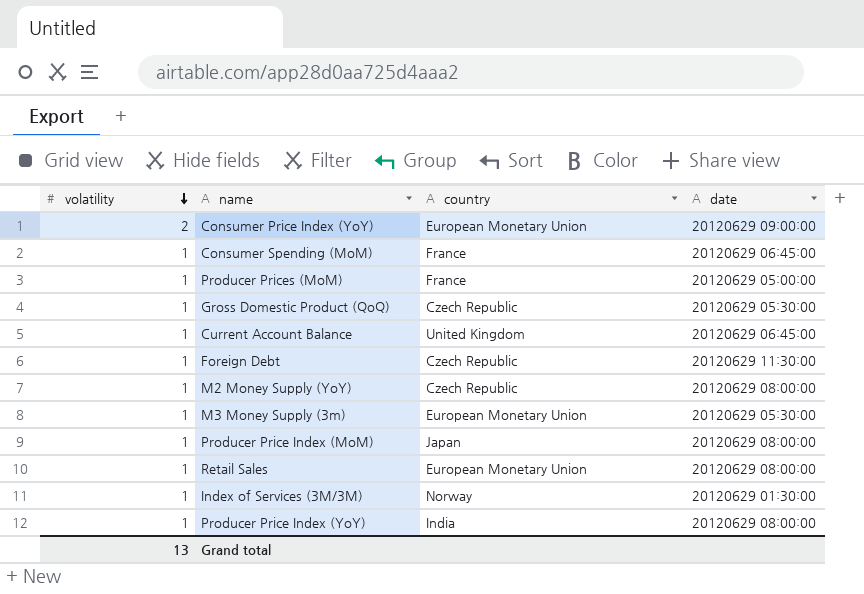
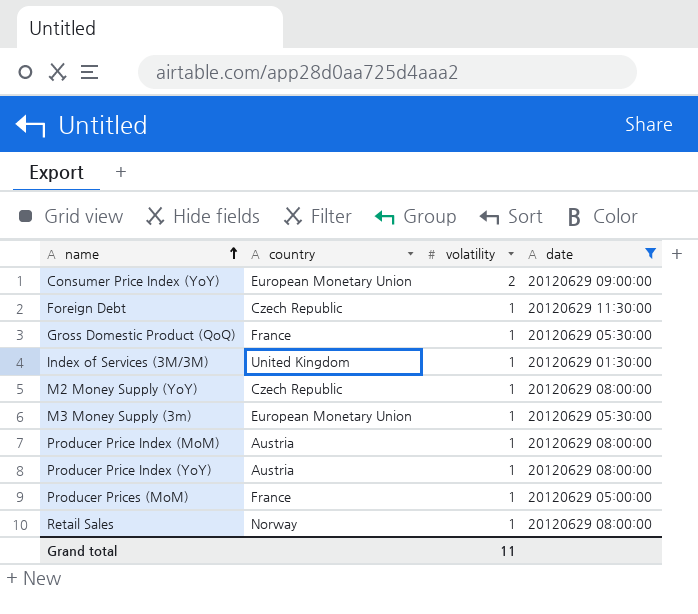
filter: none -> date != 20120629 06:45:00
row order: volatility descending -> name ascending
column volatility | position: 1 -> 3
Gross Domestic Product (QoQ) | country: Czech Republic -> France
Index of Services (3M/3M) | country: Norway -> United Kingdom
Producer Price Index (MoM) | country: Japan -> Austria
Producer Price Index (YoY) | country: India -> Austria
Retail Sales | country: European Monetary Union -> Norway
Grand total | volatility: 13 -> 11

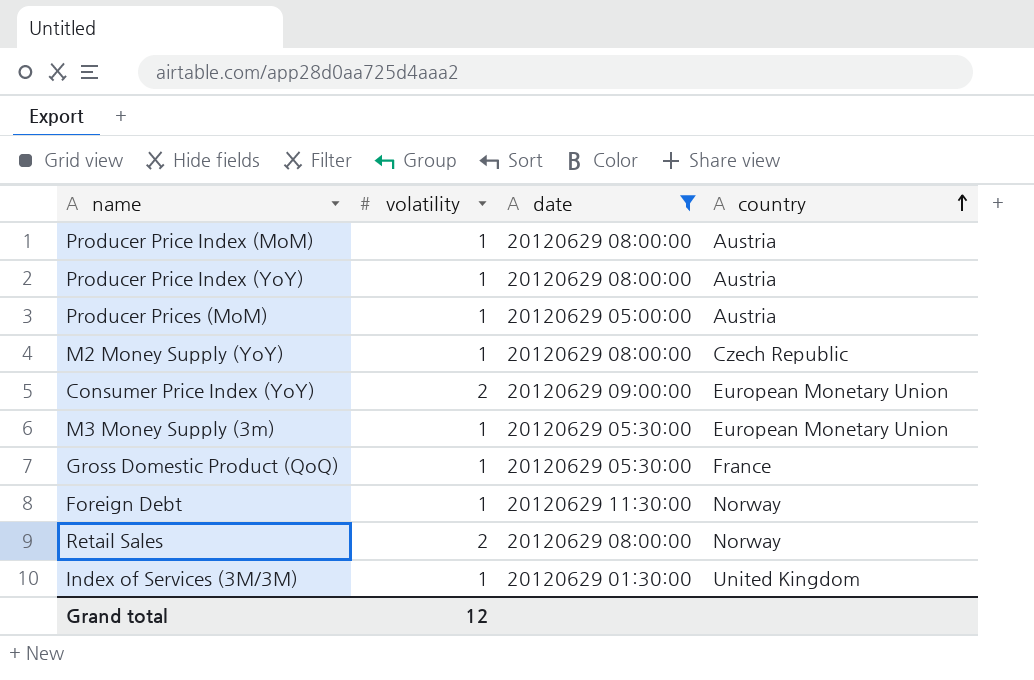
row order: name ascending -> country ascending
column country | position: 2 -> 4
Producer Prices (MoM) | country: France -> Austria
Foreign Debt | country: Czech Republic -> Norway
Retail Sales | volatility: 1 -> 2
Grand total | volatility: 11 -> 12

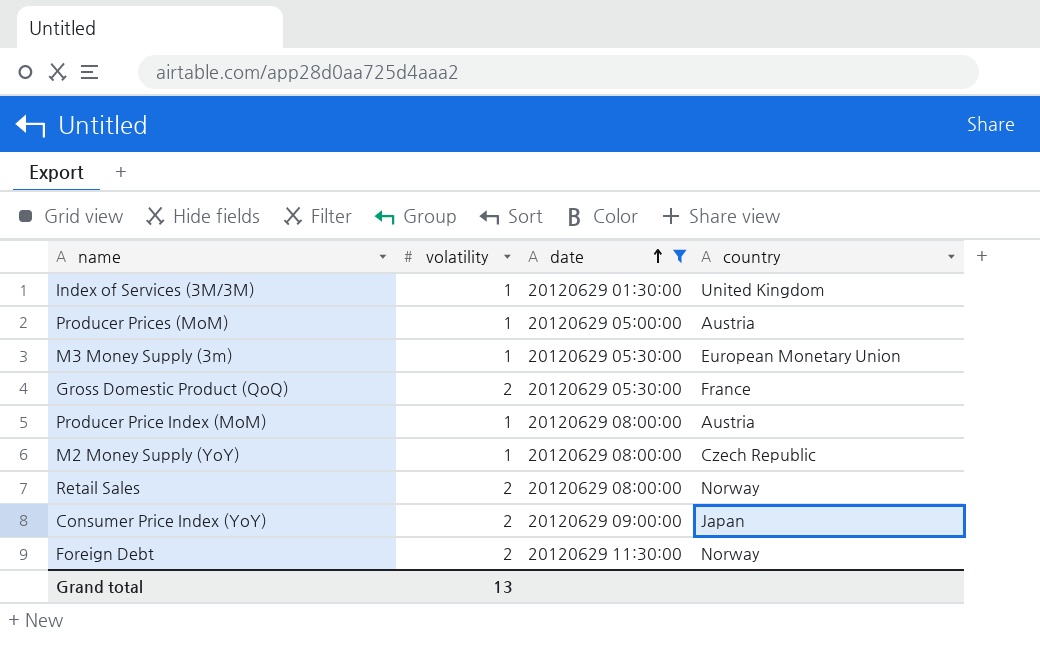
row order: country ascending -> date ascending
row Producer Price Index (YoY): 1 | 20120629 08:00:00 | Austria -> none
Gross Domestic Product (QoQ) | volatility: 1 -> 2
Consumer Price Index (YoY) | country: European Monetary Union -> Japan
Foreign Debt | volatility: 1 -> 2
Grand total | volatility: 12 -> 13

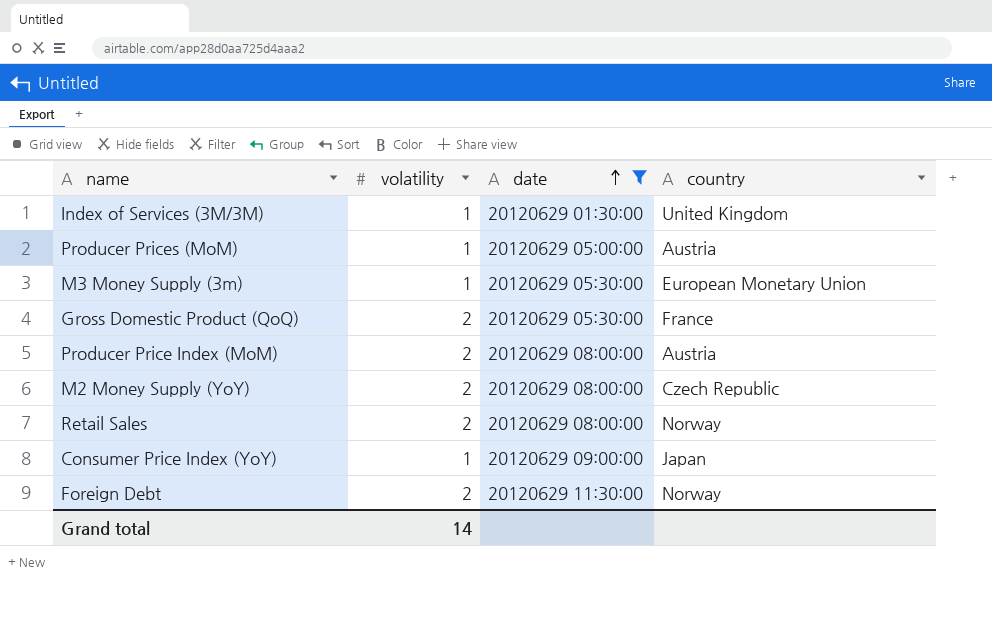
Producer Price Index (MoM) | volatility: 1 -> 2
M2 Money Supply (YoY) | volatility: 1 -> 2
Consumer Price Index (YoY) | volatility: 2 -> 1
Grand total | volatility: 13 -> 14

